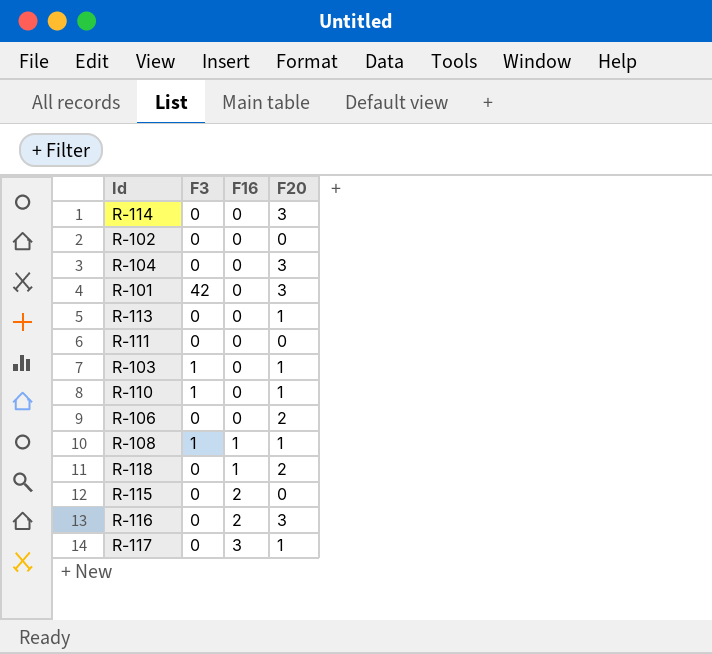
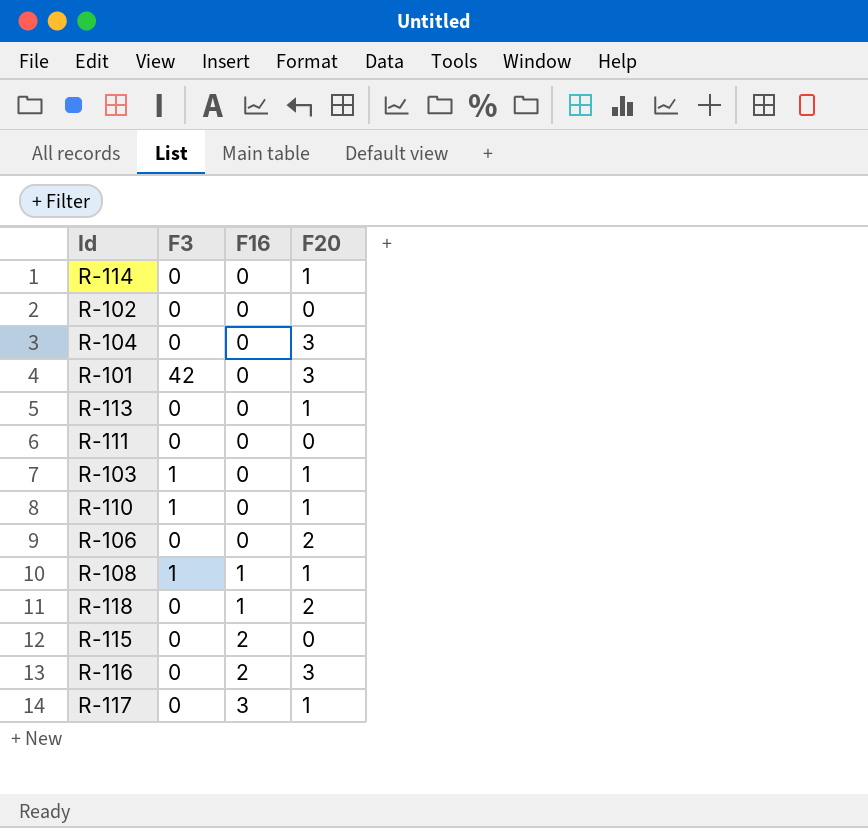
R-114 | F20: 3 -> 1

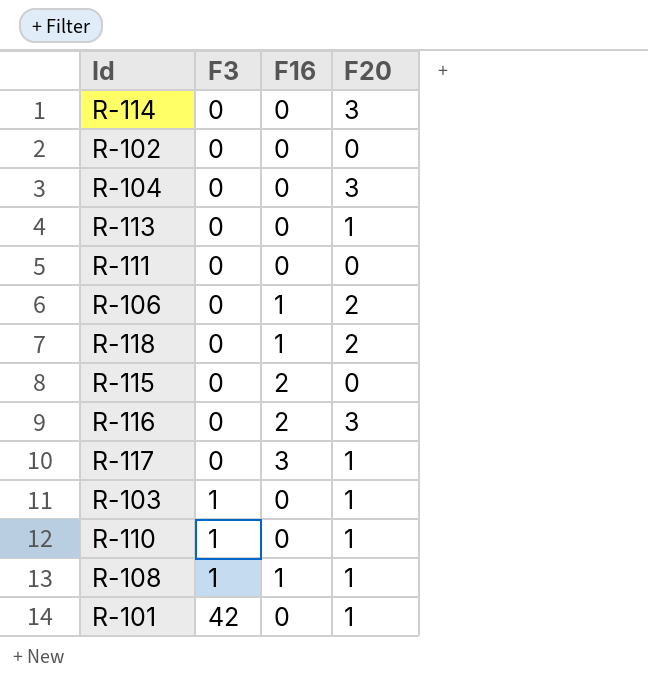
row order: F16 ascending -> F3 ascending
R-114 | F20: 1 -> 3
R-106 | F16: 0 -> 1
R-101 | F20: 3 -> 1

